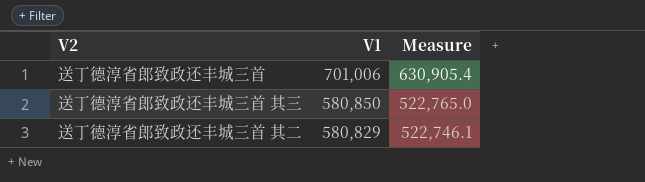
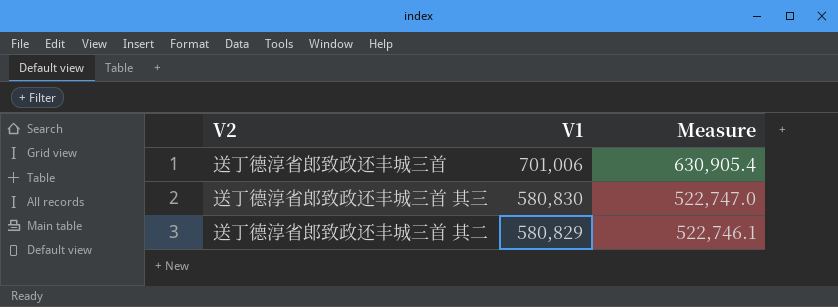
送丁德淳省郎致政还丰城三首 其三 | V1: 580,850 -> 580,830
送丁德淳省郎致政还丰城三首 其三 | Measure: 522,765.0 -> 522,747.0

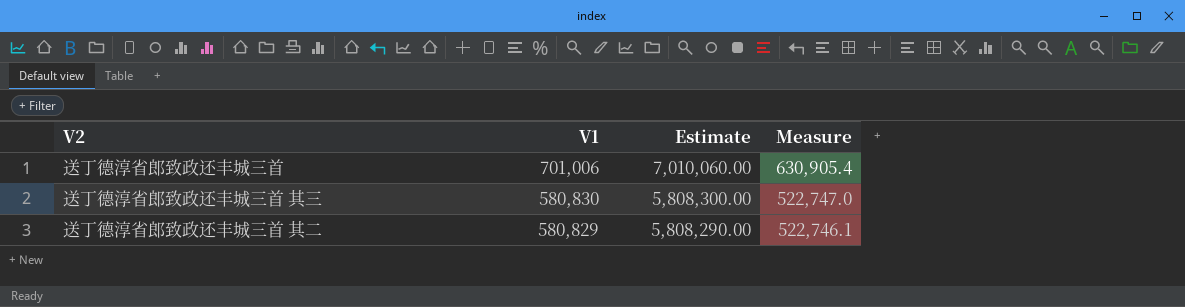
column Estimate | formula: none -> [V1] * 10

